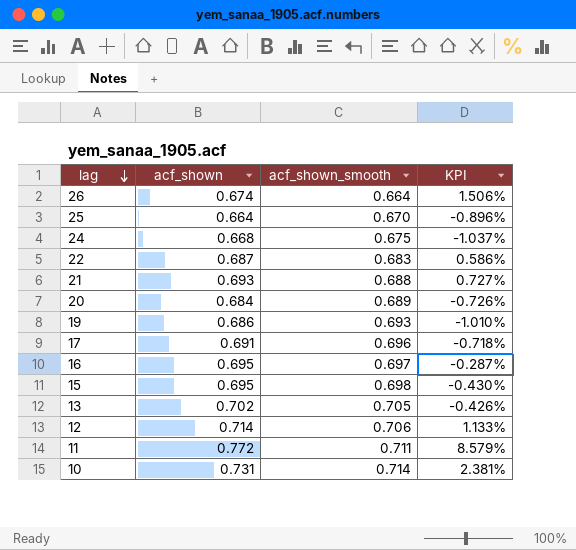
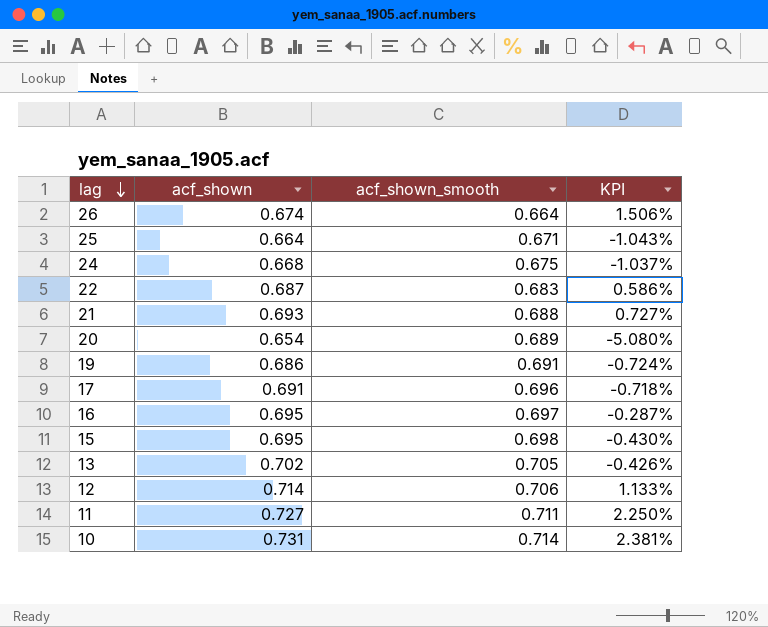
25 | acf_shown_smooth: 0.670 -> 0.671
25 | KPI: -0.896% -> -1.043%
20 | acf_shown: 0.684 -> 0.654
20 | KPI: -0.726% -> -5.080%
19 | acf_shown_smooth: 0.693 -> 0.691
19 | KPI: -1.010% -> -0.724%
11 | acf_shown: 0.772 -> 0.727
11 | KPI: 8.579% -> 2.250%

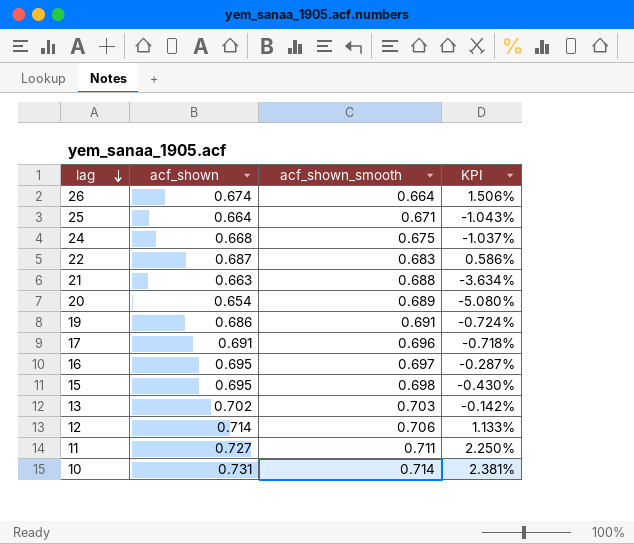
21 | acf_shown: 0.693 -> 0.663
21 | KPI: 0.727% -> -3.634%
13 | acf_shown_smooth: 0.705 -> 0.703
13 | KPI: -0.426% -> -0.142%

